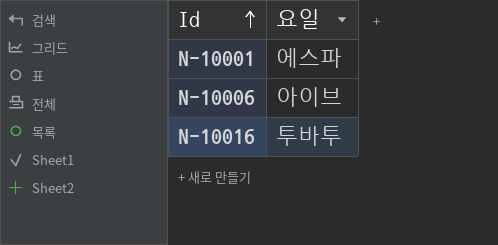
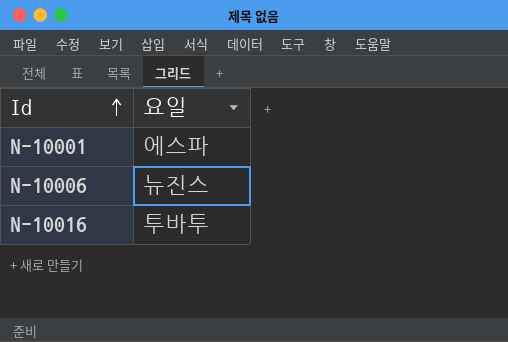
N-10006 | 요일: 아이브 -> 뉴진스

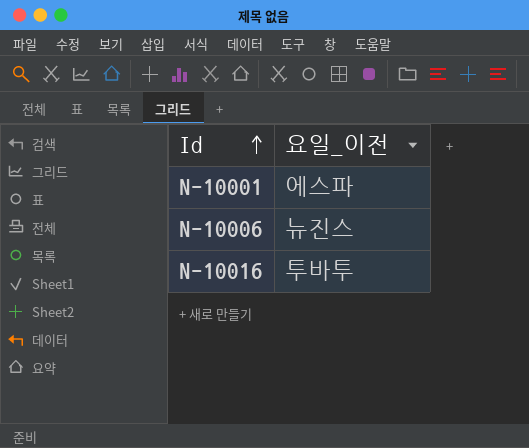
column name: 요일 -> 요일_이전

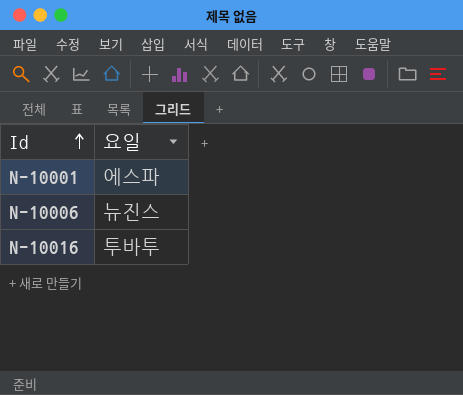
column name: 요일_이전 -> 요일

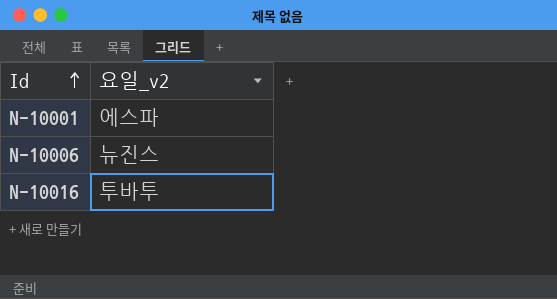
column name: 요일 -> 요일_v2

